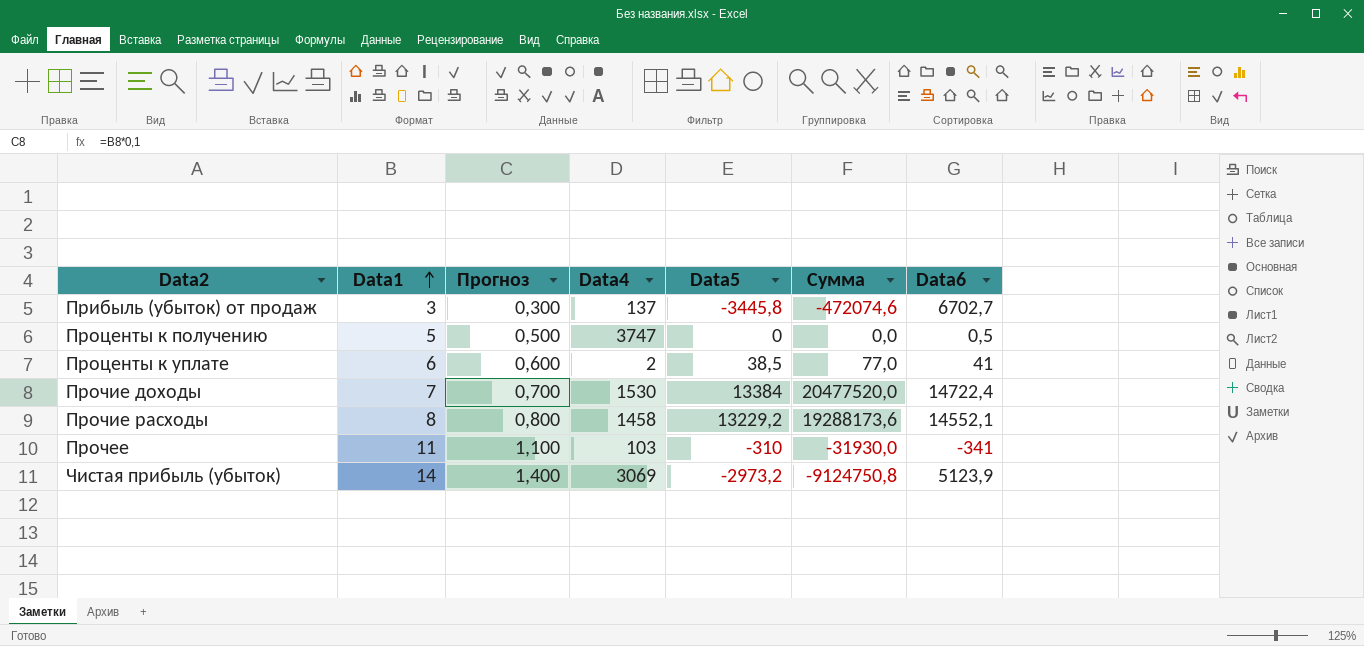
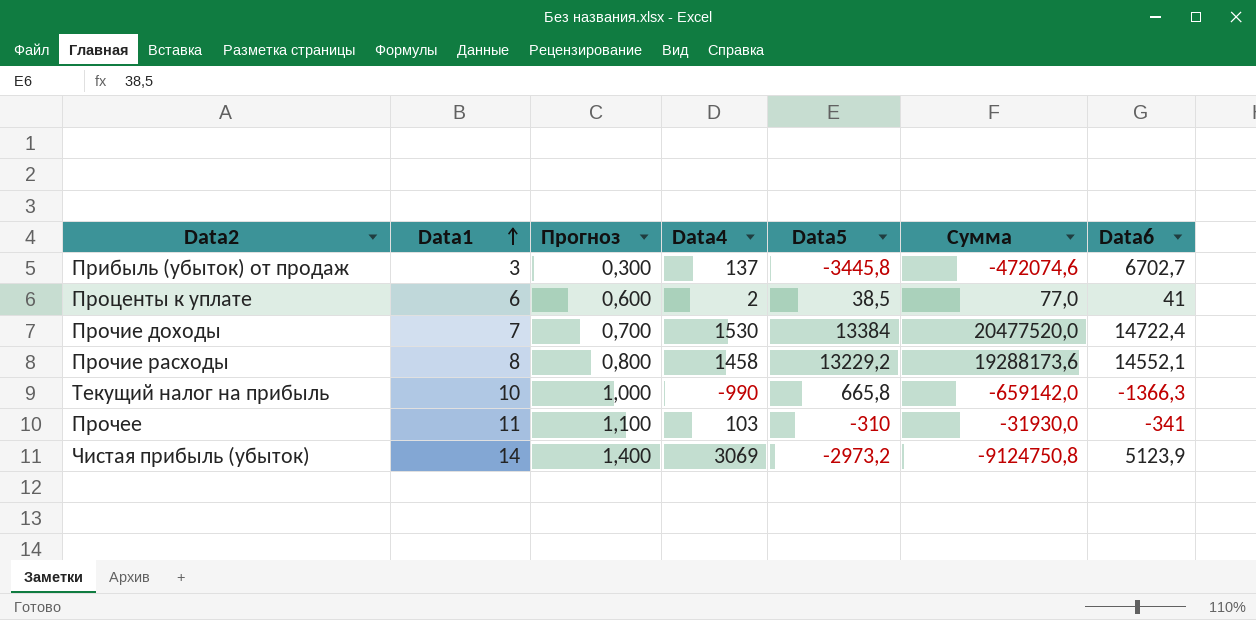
row Проценты к получению: 5 | 0,500 | 3747 | 0 | 0,0 | 0,5 -> none
row Текущий налог на прибыль: none -> 10 | 1,000 | -990 | 665,8 | -659142,0 | -1366,3

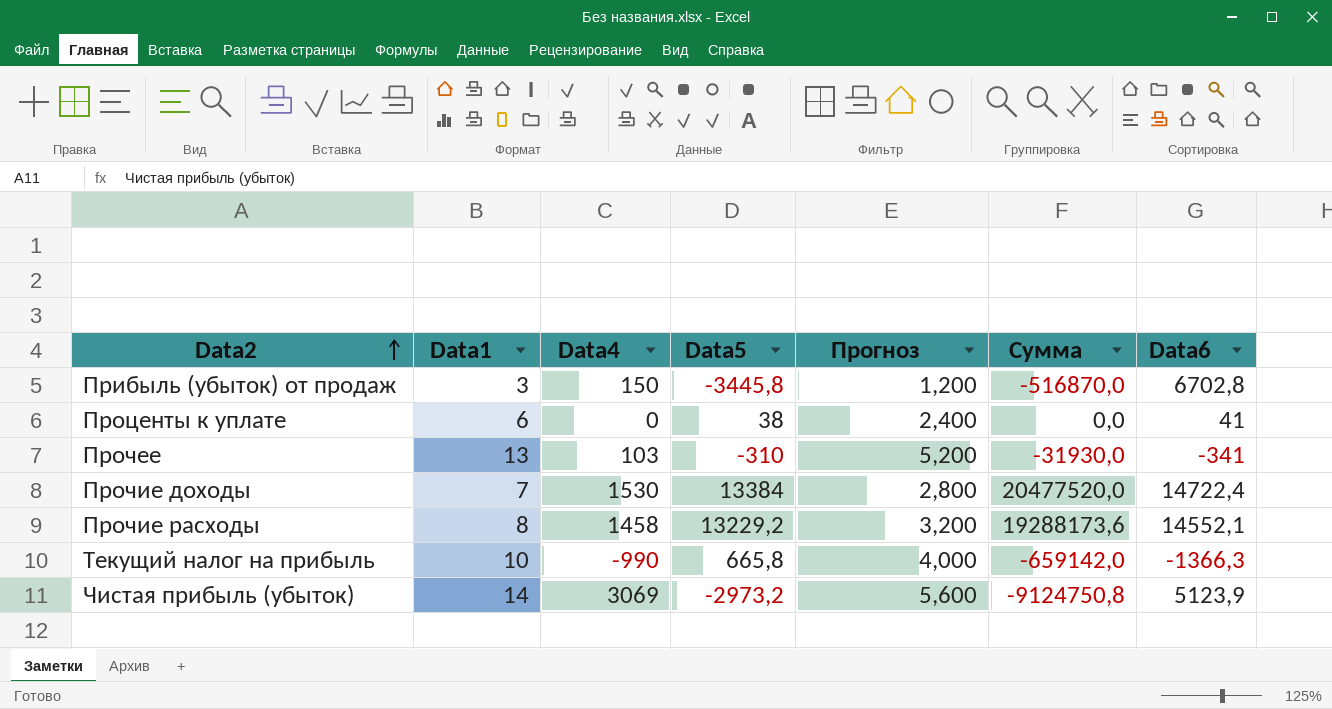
row order: Data1 ascending -> Data2 ascending
column Прогноз | formula: [Data1] * 0,1 -> [Data1] * 0,4
column Прогноз | position: 3 -> 5
Прибыль (убыток) от продаж | Data4: 137 -> 150
Прибыль (убыток) от продаж | Сумма: -472074,6 -> -516870,0
Прибыль (убыток) от продаж | Data6: 6702,7 -> 6702,8
Проценты к уплате | Data4: 2 -> 0
Проценты к уплате | Data5: 38,5 -> 38
Проценты к уплате | Сумма: 77,0 -> 0,0
Прочее | Data1: 11 -> 13

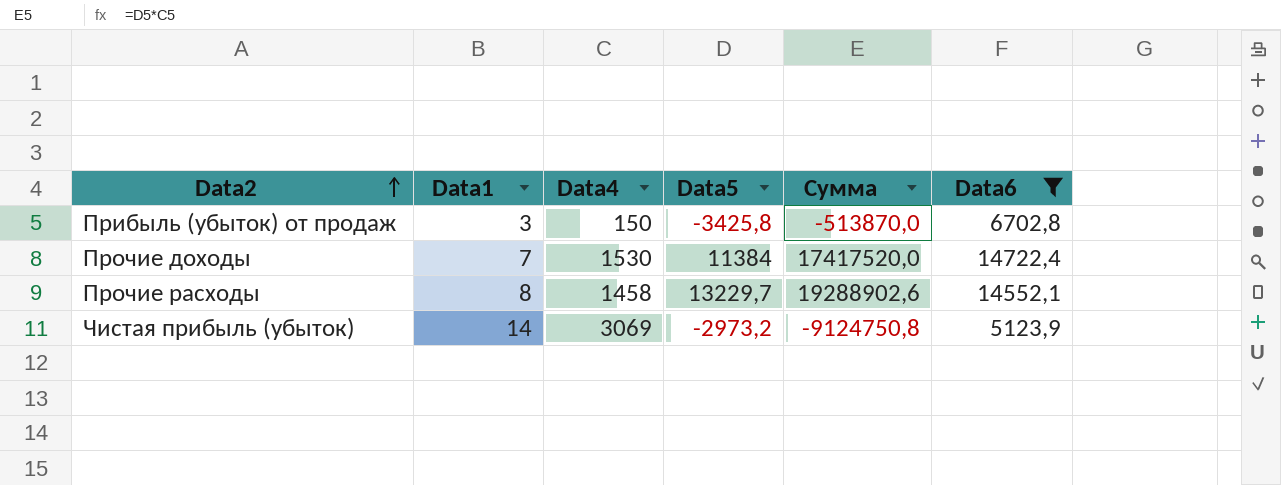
filter: none -> Data6 >= 5123,9
column Прогноз | formula: [Data1] * 0,4 -> none
Прибыль (убыток) от продаж | Data5: -3445,8 -> -3425,8
Прибыль (убыток) от продаж | Сумма: -516870,0 -> -513870,0
Прочие доходы | Data5: 13384 -> 11384
Прочие доходы | Сумма: 20477520,0 -> 17417520,0
Прочие расходы | Data5: 13229,2 -> 13229,7
Прочие расходы | Сумма: 19288173,6 -> 19288902,6

